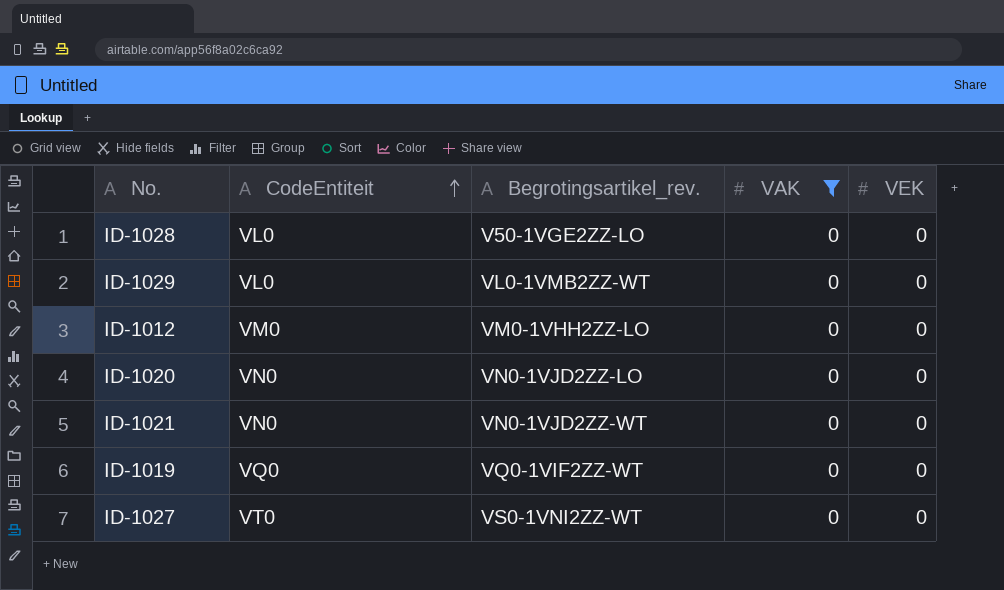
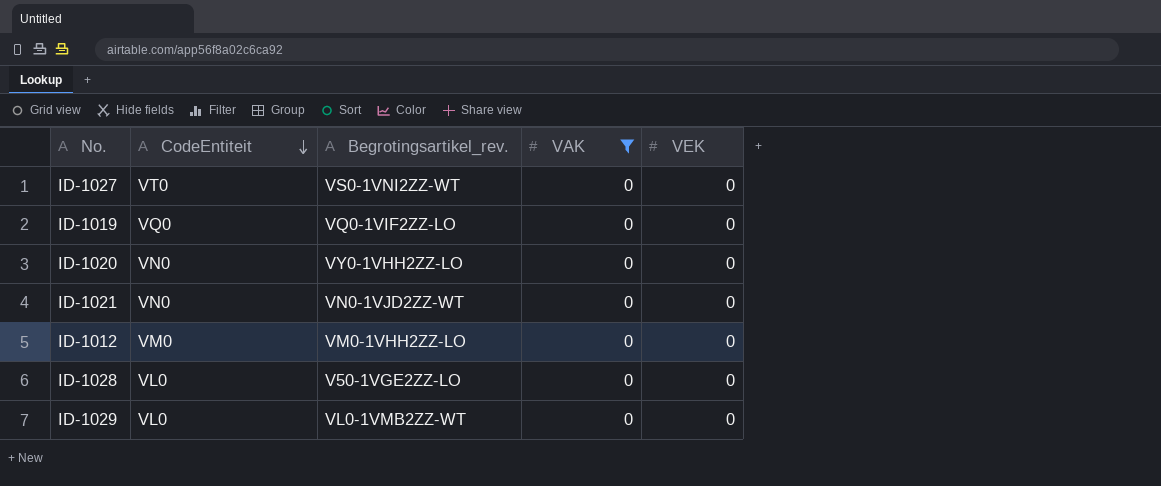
row order: CodeEntiteit ascending -> CodeEntiteit descending
ID-1019 | Begrotingsartikel_rev.: VQ0-1VIF2ZZ-WT -> VQ0-1VIF2ZZ-LO
ID-1020 | Begrotingsartikel_rev.: VN0-1VJD2ZZ-LO -> VY0-1VHH2ZZ-LO

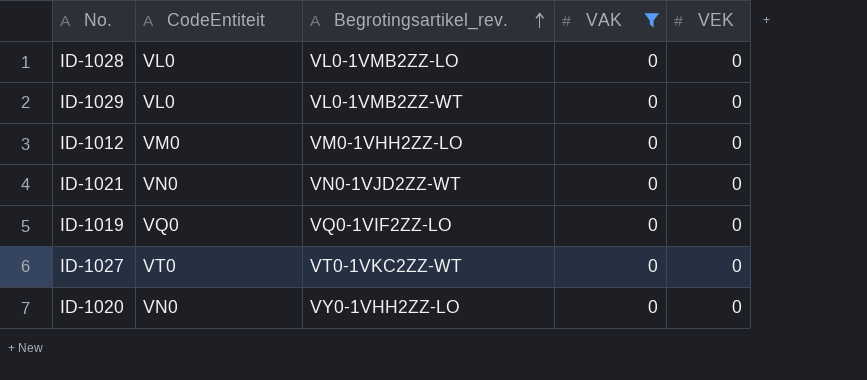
row order: CodeEntiteit descending -> Begrotingsartikel_rev. ascending
ID-1028 | Begrotingsartikel_rev.: V50-1VGE2ZZ-LO -> VL0-1VMB2ZZ-LO
ID-1027 | Begrotingsartikel_rev.: VS0-1VNI2ZZ-WT -> VT0-1VKC2ZZ-WT

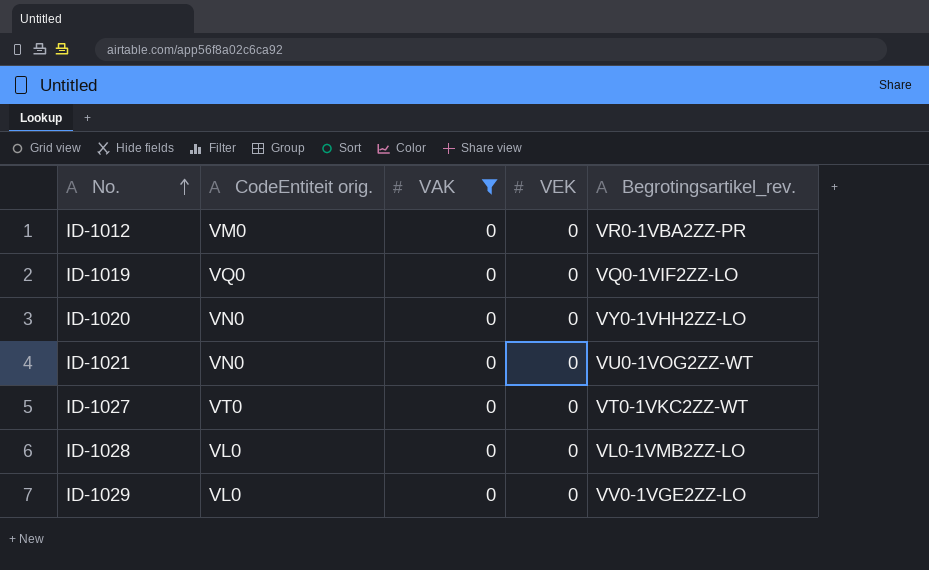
row order: Begrotingsartikel_rev. ascending -> No. ascending
column name: CodeEntiteit -> CodeEntiteit orig.
column Begrotingsartikel_rev. | position: 3 -> 5
ID-1012 | Begrotingsartikel_rev.: VM0-1VHH2ZZ-LO -> VR0-1VBA2ZZ-PR
ID-1021 | Begrotingsartikel_rev.: VN0-1VJD2ZZ-WT -> VU0-1VOG2ZZ-WT
ID-1029 | Begrotingsartikel_rev.: VL0-1VMB2ZZ-WT -> VV0-1VGE2ZZ-LO

